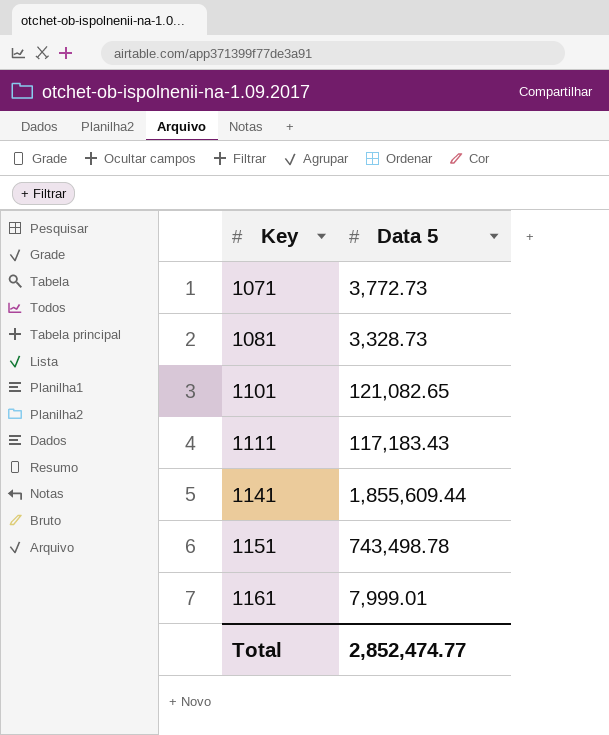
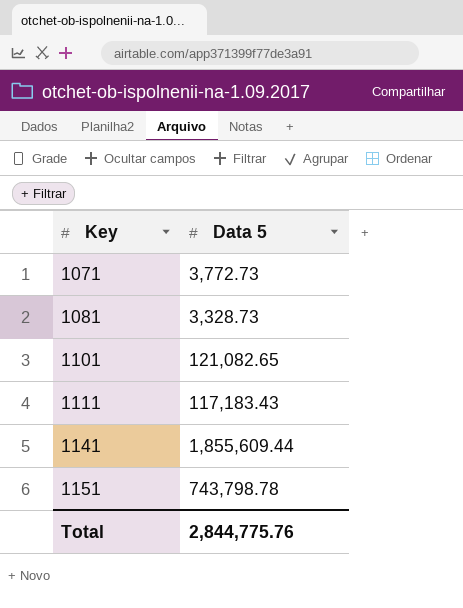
row 1161: 7,999.01 -> none
1151 | Data 5: 743,498.78 -> 743,798.78
Total | Data 5: 2,852,474.77 -> 2,844,775.76

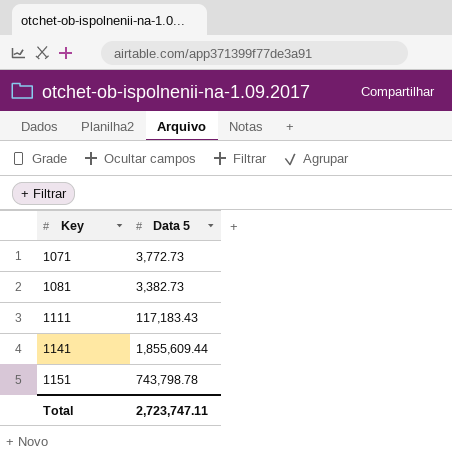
row 1101: 121,082.65 -> none
1081 | Data 5: 3,328.73 -> 3,382.73
Total | Data 5: 2,844,775.76 -> 2,723,747.11

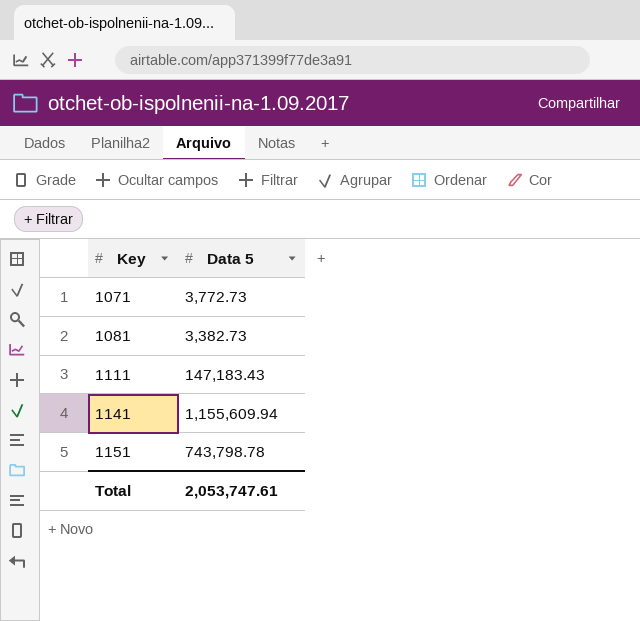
1111 | Data 5: 117,183.43 -> 147,183.43
1141 | Data 5: 1,855,609.44 -> 1,155,609.94
Total | Data 5: 2,723,747.11 -> 2,053,747.61

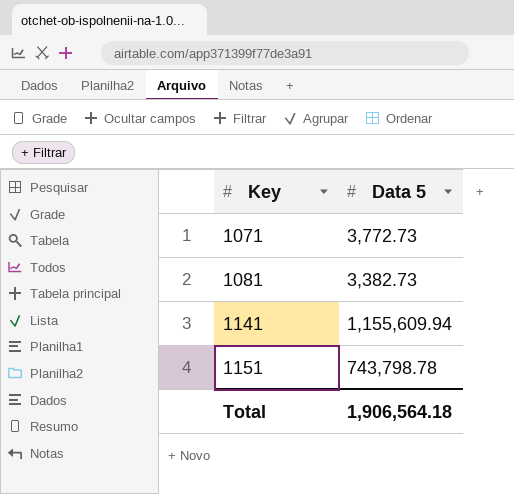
row 1111: 147,183.43 -> none
Total | Data 5: 2,053,747.61 -> 1,906,564.18

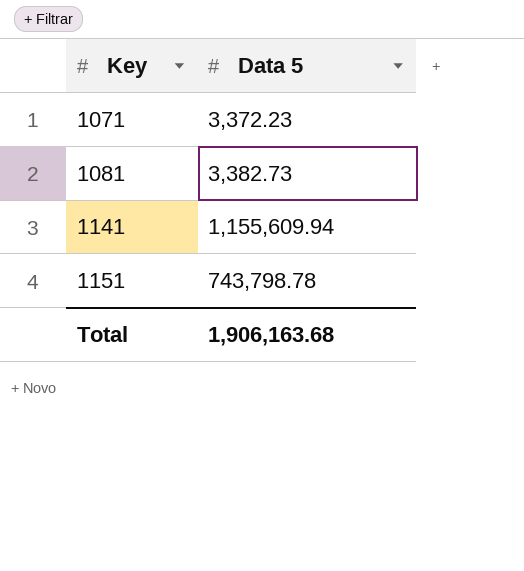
1071 | Data 5: 3,772.73 -> 3,372.23
Total | Data 5: 1,906,564.18 -> 1,906,163.68

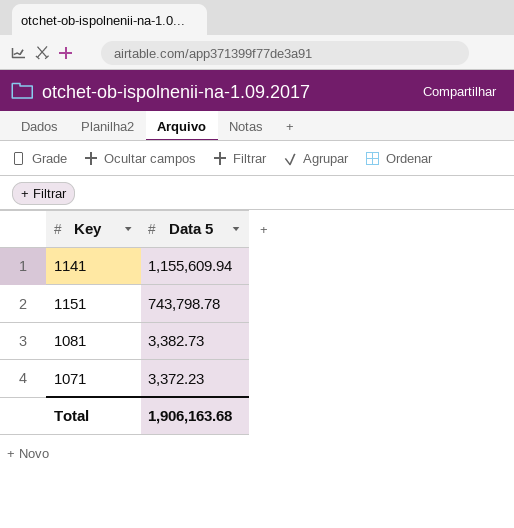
row order: Key ascending -> Data 5 descending

